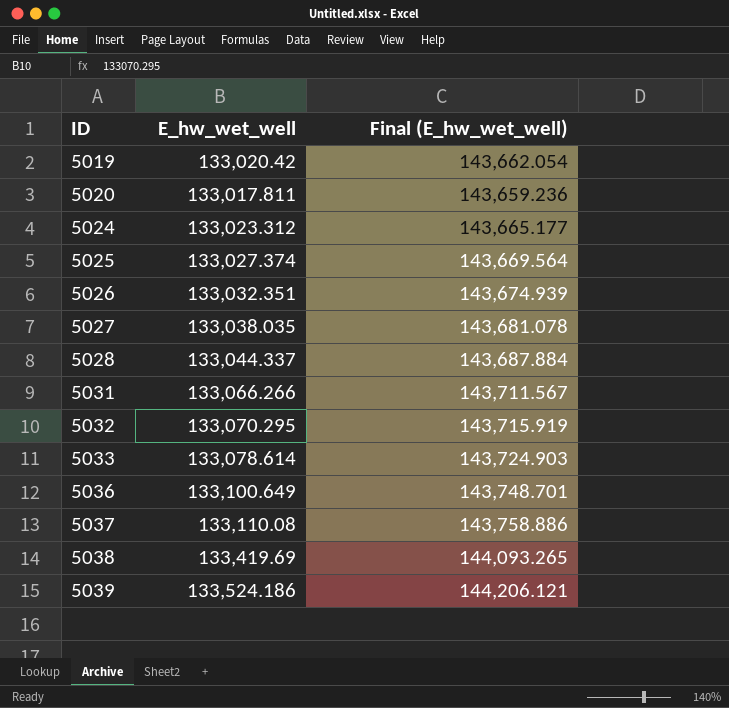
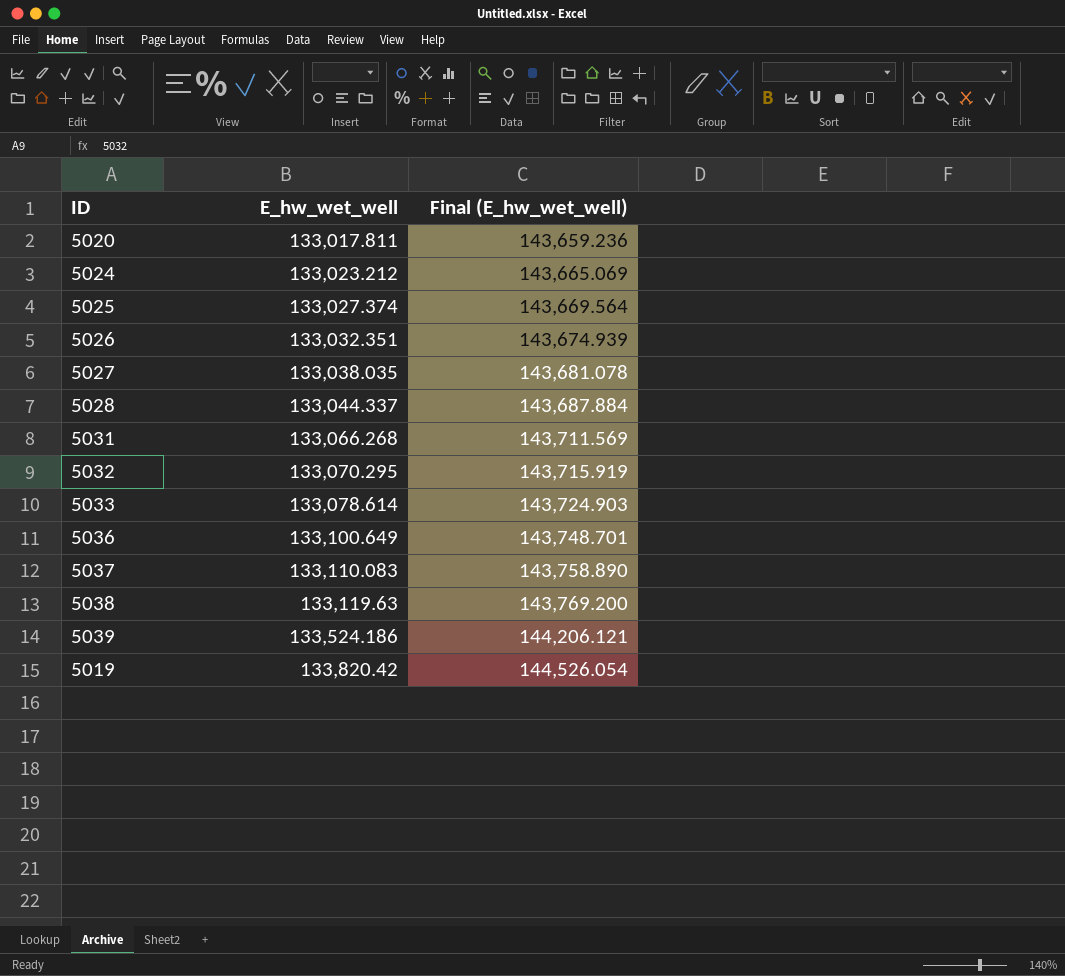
row order: ID ascending -> E_hw_wet_well ascending
5024 | E_hw_wet_well: 133,023.312 -> 133,023.212
5024 | Final (E_hw_wet_well): 143,665.177 -> 143,665.069
5031 | E_hw_wet_well: 133,066.266 -> 133,066.268
5031 | Final (E_hw_wet_well): 143,711.567 -> 143,711.569
5037 | E_hw_wet_well: 133,110.08 -> 133,110.083
5037 | Final (E_hw_wet_well): 143,758.886 -> 143,758.890
5038 | E_hw_wet_well: 133,419.69 -> 133,119.63
5038 | Final (E_hw_wet_well): 144,093.265 -> 143,769.200
5019 | E_hw_wet_well: 133,020.42 -> 133,820.42
5019 | Final (E_hw_wet_well): 143,662.054 -> 144,526.054

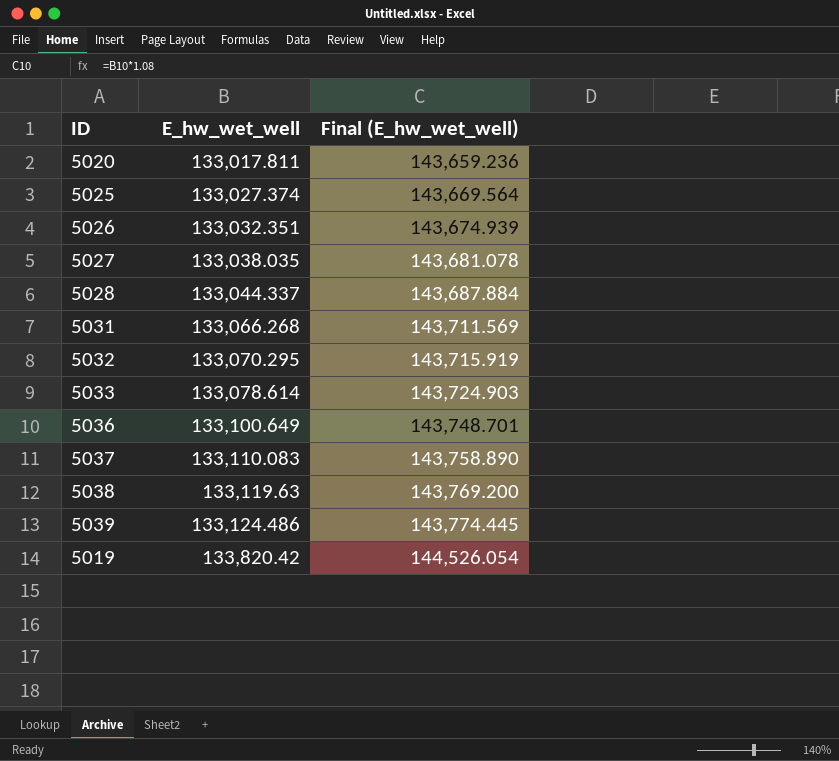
row 5024: 133,023.212 | 143,665.069 -> none
5039 | E_hw_wet_well: 133,524.186 -> 133,124.486
5039 | Final (E_hw_wet_well): 144,206.121 -> 143,774.445

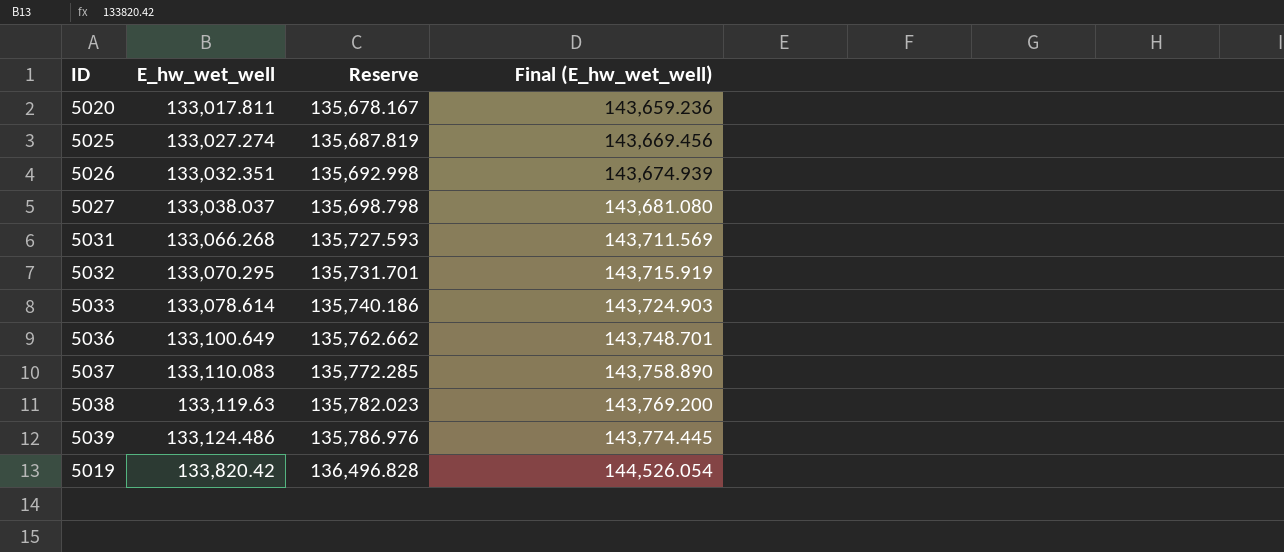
column Reserve | formula: none -> [E_hw_wet_well] * 1.02
row 5028: 133,044.337 | 143,687.884 -> none
5025 | E_hw_wet_well: 133,027.374 -> 133,027.274
5025 | Final (E_hw_wet_well): 143,669.564 -> 143,669.456
5027 | E_hw_wet_well: 133,038.035 -> 133,038.037
5027 | Final (E_hw_wet_well): 143,681.078 -> 143,681.080

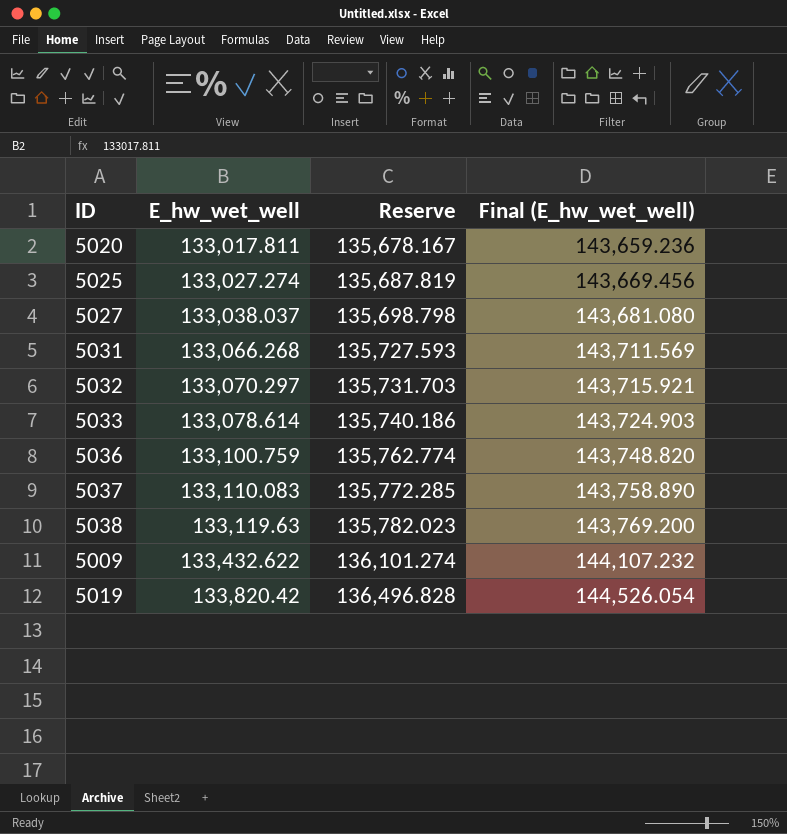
row 5026: 133,032.351 | 135,692.998 | 143,674.939 -> none
row 5039: 133,124.486 | 135,786.976 | 143,774.445 -> none
5032 | E_hw_wet_well: 133,070.295 -> 133,070.297
5032 | Reserve: 135,731.701 -> 135,731.703
5032 | Final (E_hw_wet_well): 143,715.919 -> 143,715.921
5036 | E_hw_wet_well: 133,100.649 -> 133,100.759
5036 | Reserve: 135,762.662 -> 135,762.774
5036 | Final (E_hw_wet_well): 143,748.701 -> 143,748.820
row 5009: none -> 133,432.622 | 136,101.274 | 144,107.232

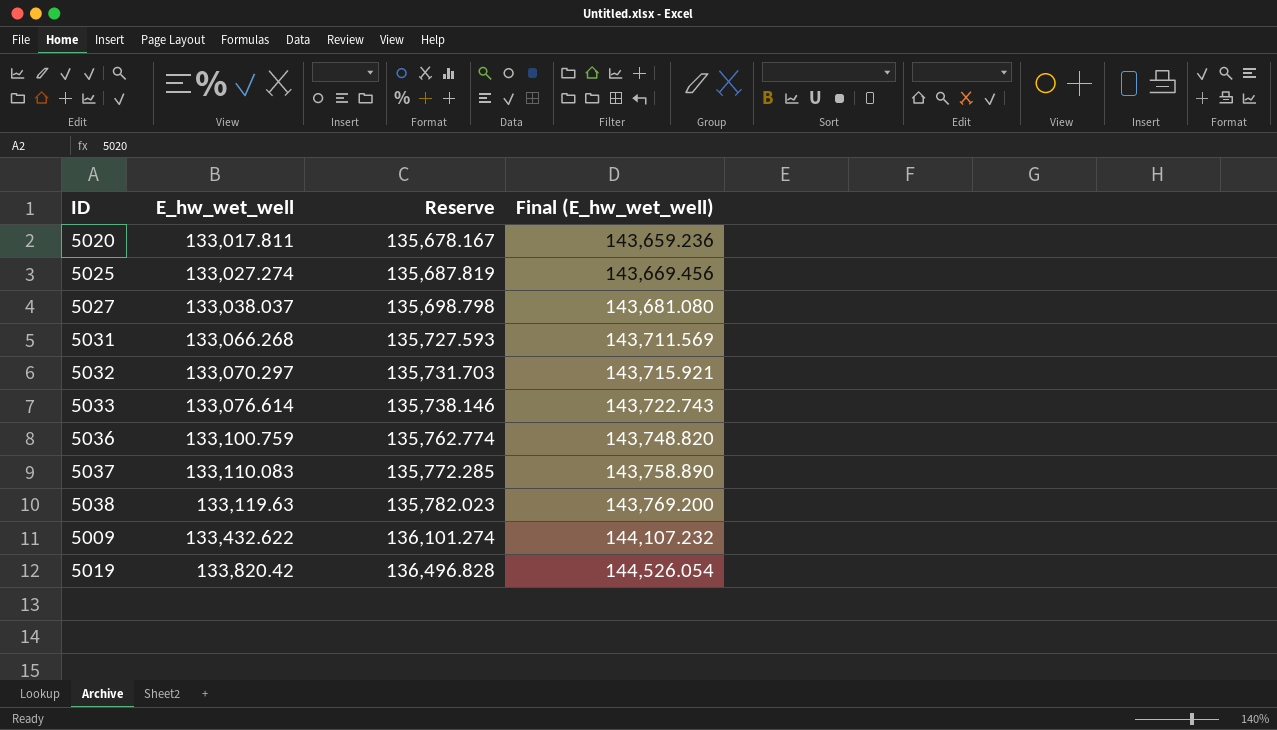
5033 | E_hw_wet_well: 133,078.614 -> 133,076.614
5033 | Reserve: 135,740.186 -> 135,738.146
5033 | Final (E_hw_wet_well): 143,724.903 -> 143,722.743

